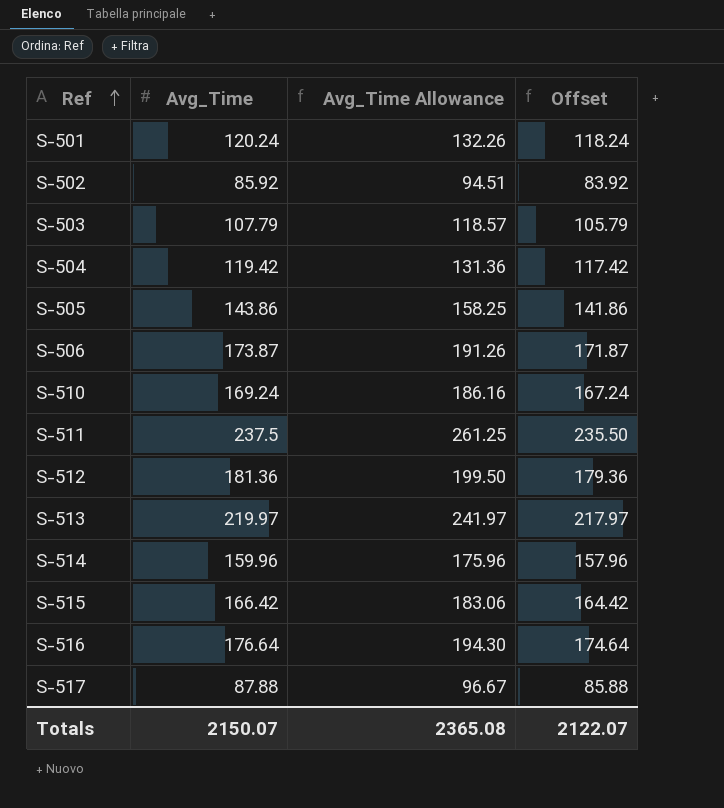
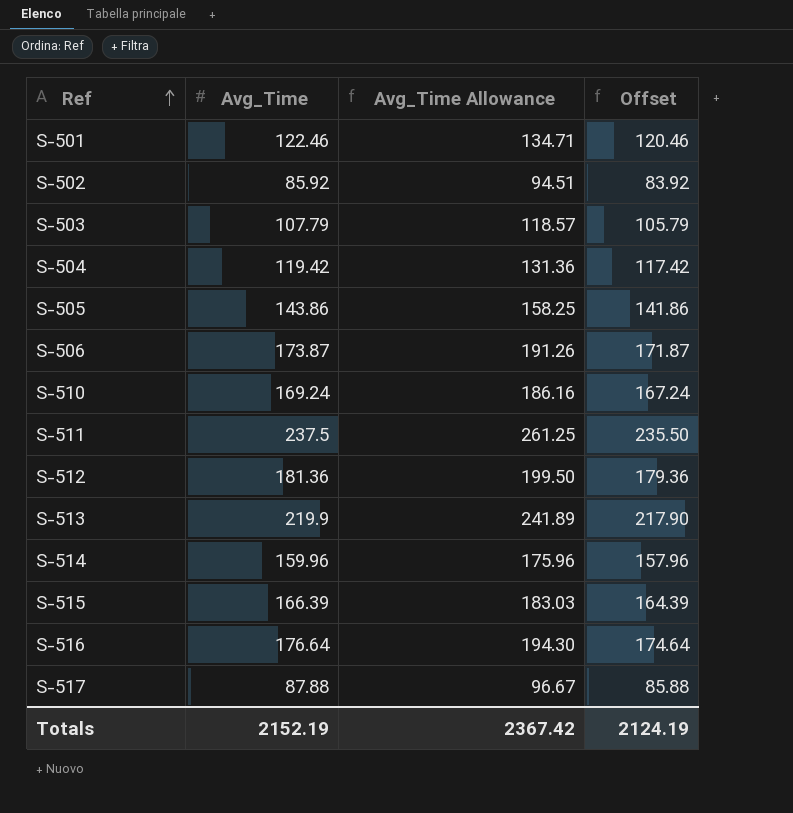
S-501 | Avg_Time: 120.24 -> 122.46
S-501 | Avg_Time Allowance: 132.26 -> 134.71
S-501 | Offset: 118.24 -> 120.46
S-513 | Avg_Time: 219.97 -> 219.9
S-513 | Avg_Time Allowance: 241.97 -> 241.89
S-513 | Offset: 217.97 -> 217.90
S-515 | Avg_Time: 166.42 -> 166.39
S-515 | Avg_Time Allowance: 183.06 -> 183.03
S-515 | Offset: 164.42 -> 164.39
Totals | Avg_Time: 2150.07 -> 2152.19
Totals | Avg_Time Allowance: 2365.08 -> 2367.42
Totals | Offset: 2122.07 -> 2124.19

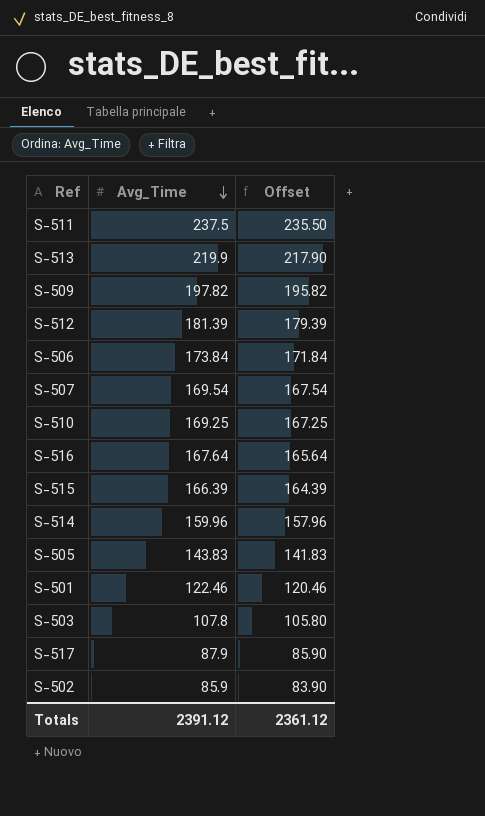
row order: Ref ascending -> Avg_Time descending
column Avg_Time Allowance | formula: [Avg_Time] * 1.1 -> none
row S-504: 119.42 | 131.36 | 117.42 -> none
row S-509: none -> 197.82 | 195.82
S-512 | Avg_Time: 181.36 -> 181.39
S-512 | Offset: 179.36 -> 179.39
S-506 | Avg_Time: 173.87 -> 173.84
S-506 | Offset: 171.87 -> 171.84
row S-507: none -> 169.54 | 167.54
S-510 | Avg_Time: 169.24 -> 169.25
S-510 | Offset: 167.24 -> 167.25
S-516 | Avg_Time: 176.64 -> 167.64
S-516 | Offset: 174.64 -> 165.64
S-505 | Avg_Time: 143.86 -> 143.83
S-505 | Offset: 141.86 -> 141.83
S-503 | Avg_Time: 107.79 -> 107.8
S-503 | Offset: 105.79 -> 105.80
S-517 | Avg_Time: 87.88 -> 87.9
S-517 | Offset: 85.88 -> 85.90
S-502 | Avg_Time: 85.92 -> 85.9
S-502 | Offset: 83.92 -> 83.90
Totals | Avg_Time: 2152.19 -> 2391.12
Totals | Offset: 2124.19 -> 2361.12

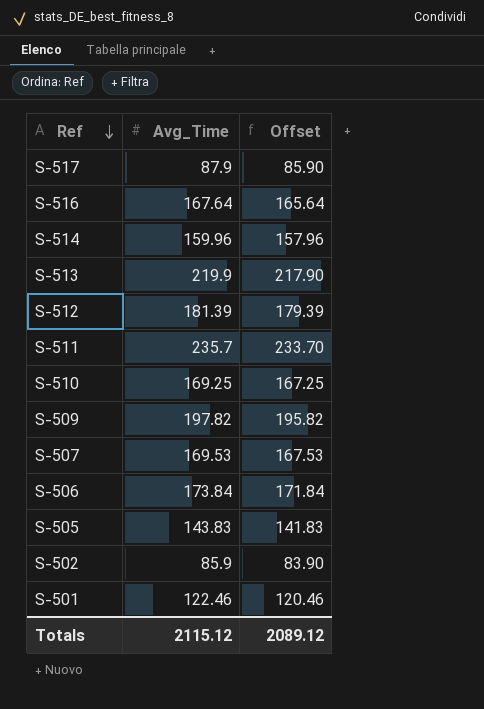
row order: Avg_Time descending -> Ref descending
row S-515: 166.39 | 164.39 -> none
row S-503: 107.8 | 105.80 -> none
S-511 | Avg_Time: 237.5 -> 235.7
S-511 | Offset: 235.50 -> 233.70
S-507 | Avg_Time: 169.54 -> 169.53
S-507 | Offset: 167.54 -> 167.53
Totals | Avg_Time: 2391.12 -> 2115.12
Totals | Offset: 2361.12 -> 2089.12

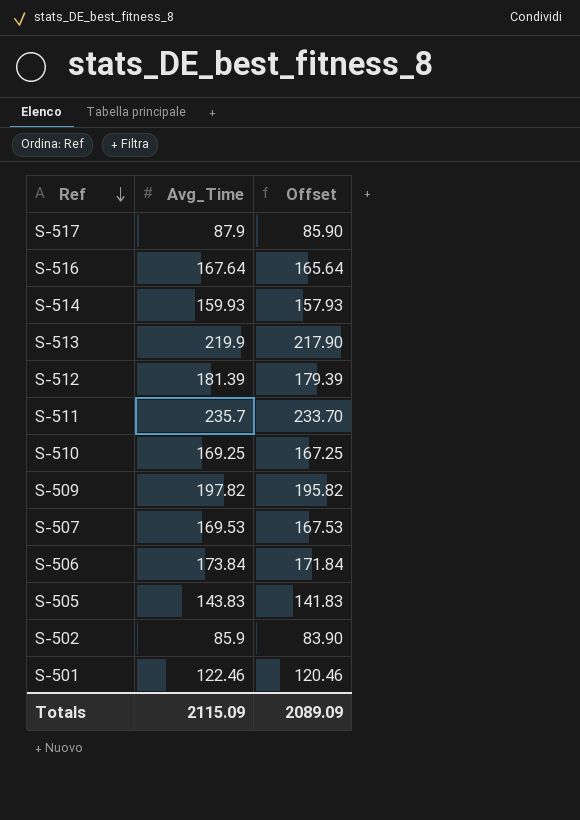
S-514 | Avg_Time: 159.96 -> 159.93
S-514 | Offset: 157.96 -> 157.93
Totals | Avg_Time: 2115.12 -> 2115.09
Totals | Offset: 2089.12 -> 2089.09

